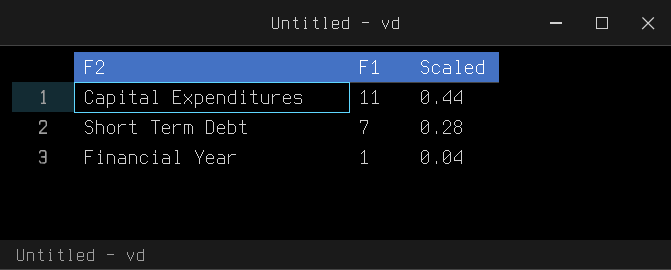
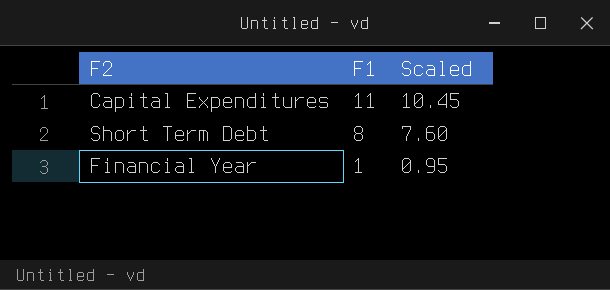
column Scaled | formula: [F1] * 0.04 -> [F1] * 0.95
Short Term Debt | F1: 7 -> 8

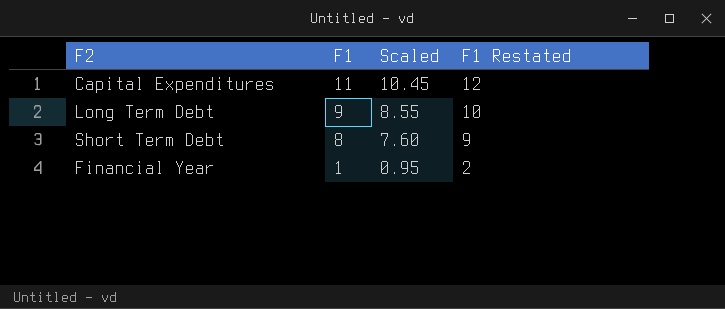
column F1 Restated | formula: none -> [F1] + 1
row Long Term Debt: none -> 9 | 8.55 | 10

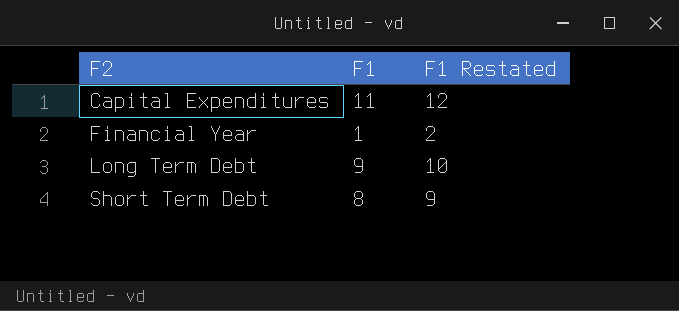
row order: F1 descending -> F2 ascending
column Scaled | formula: [F1] * 0.95 -> none

